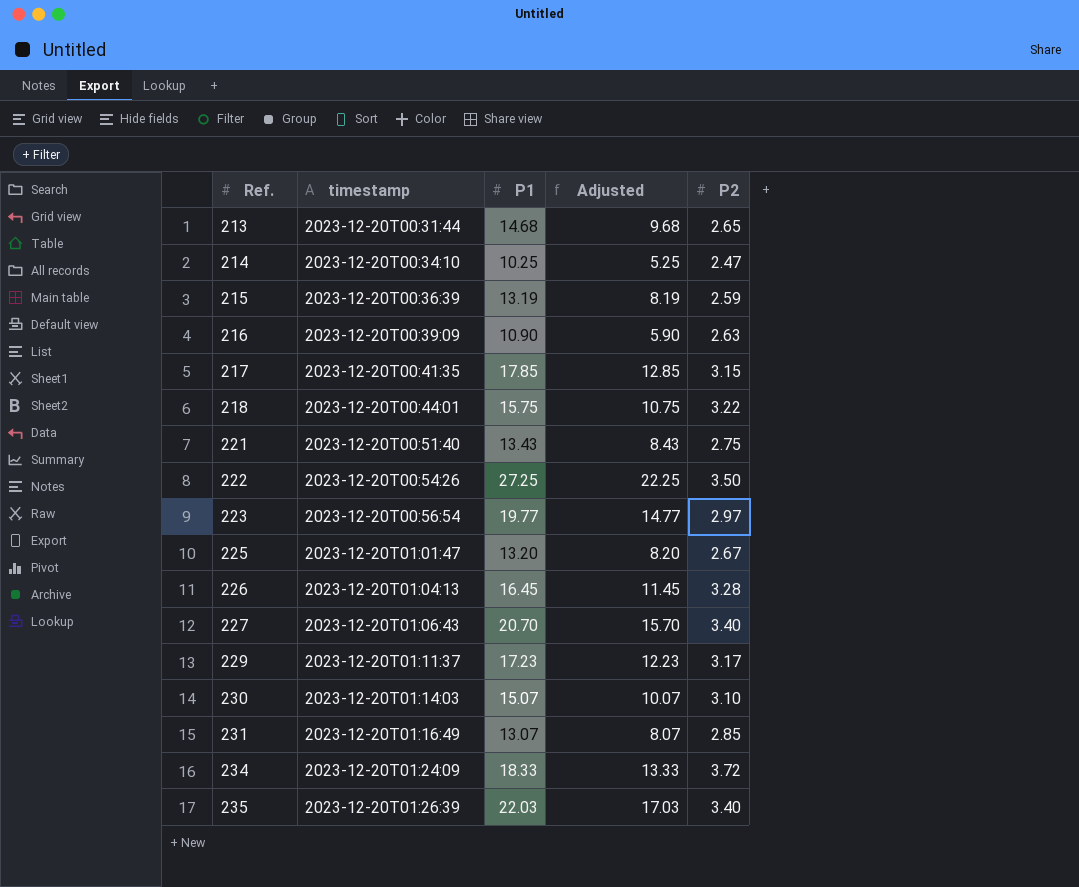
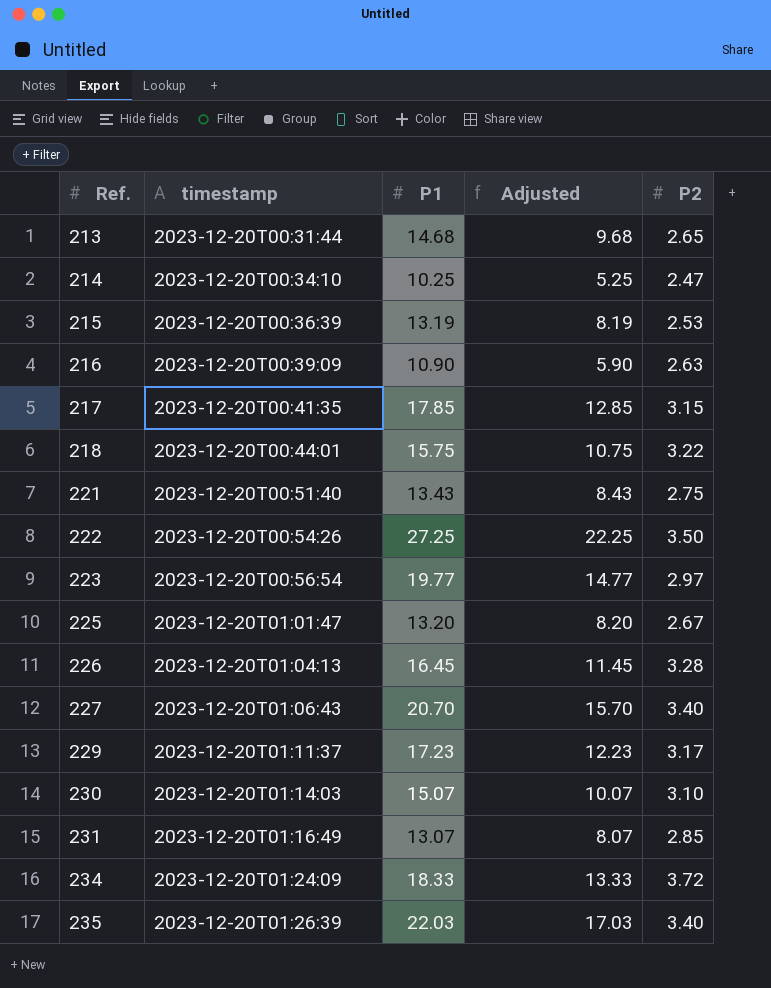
215 | P2: 2.59 -> 2.53

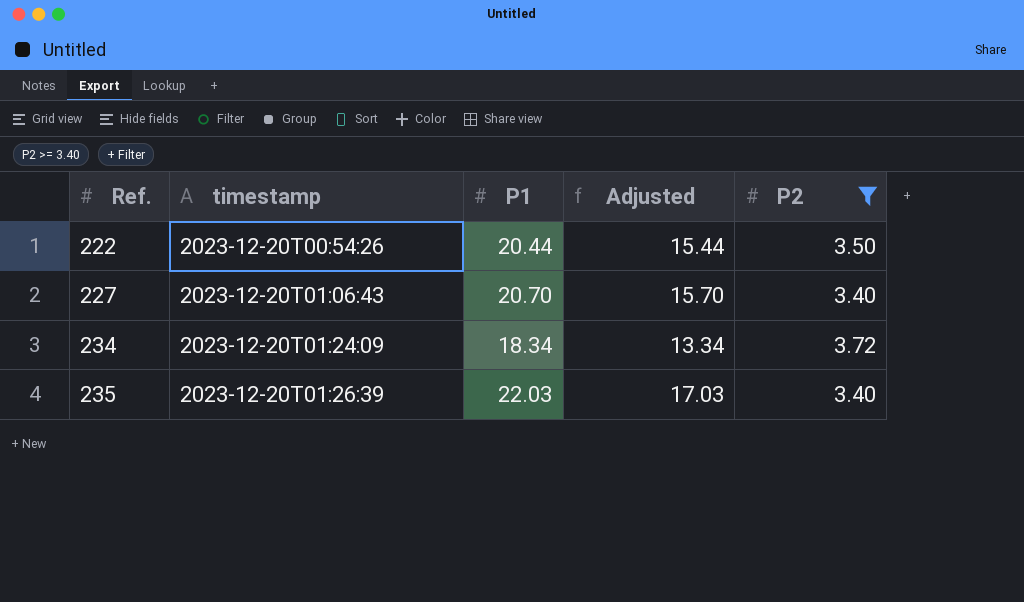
filter: none -> P2 >= 3.40
222 | P1: 27.25 -> 20.44
222 | Adjusted: 22.25 -> 15.44
234 | P1: 18.33 -> 18.34
234 | Adjusted: 13.33 -> 13.34

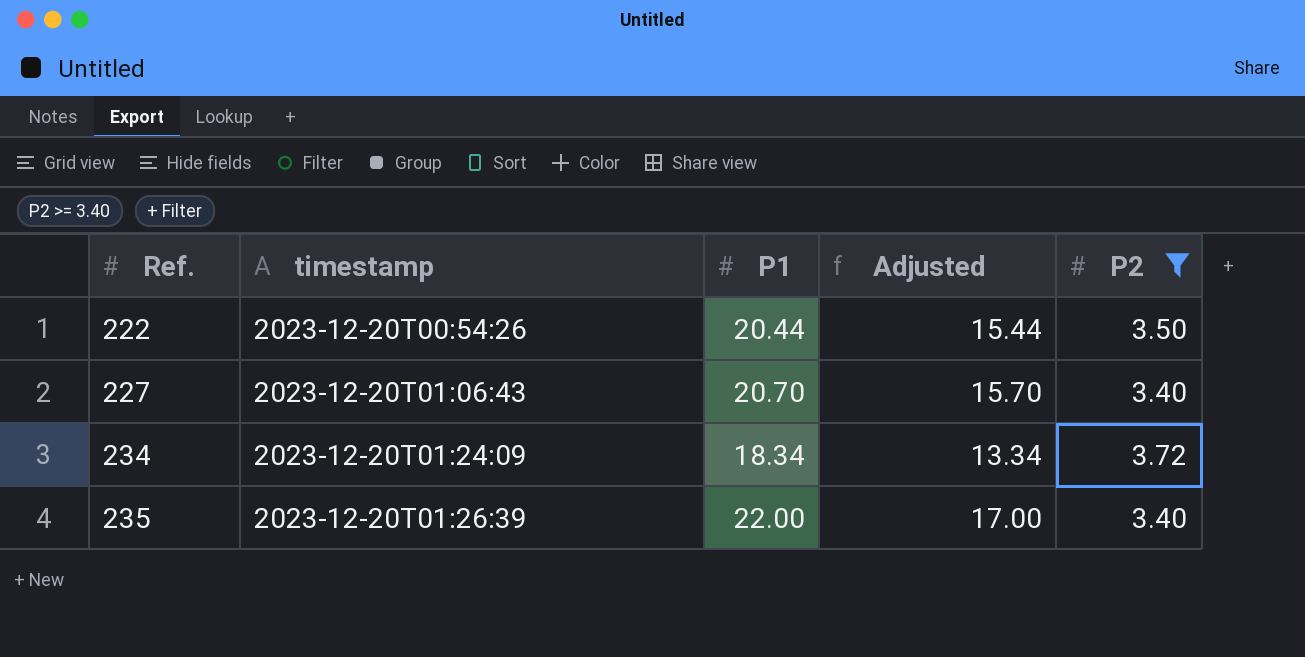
235 | P1: 22.03 -> 22.00
235 | Adjusted: 17.03 -> 17.00

